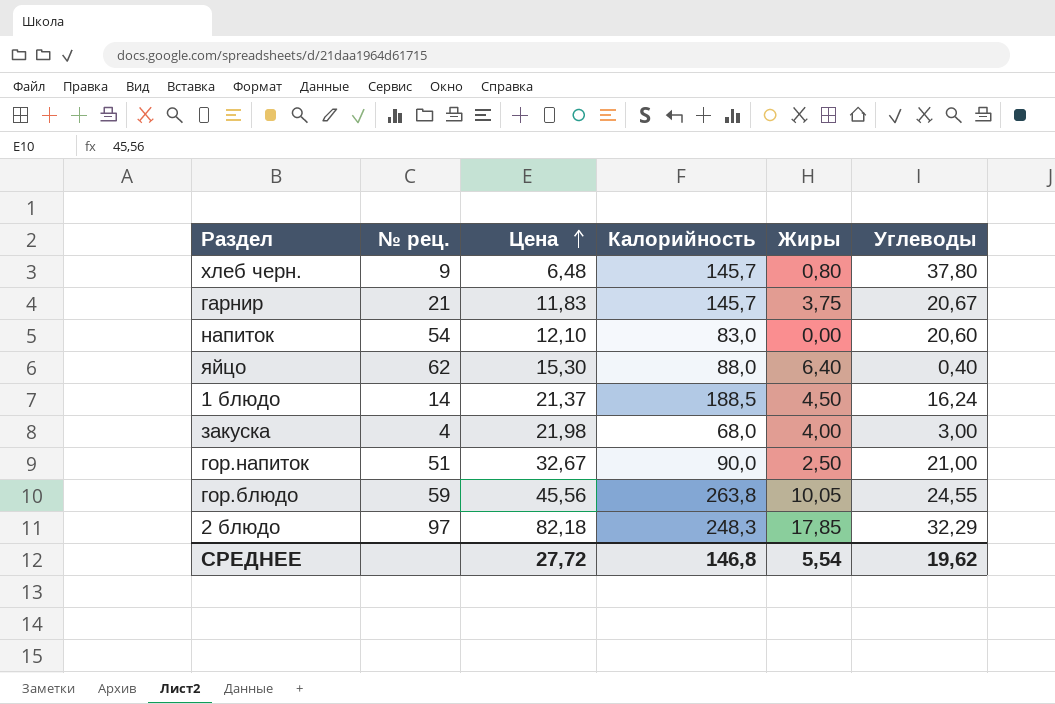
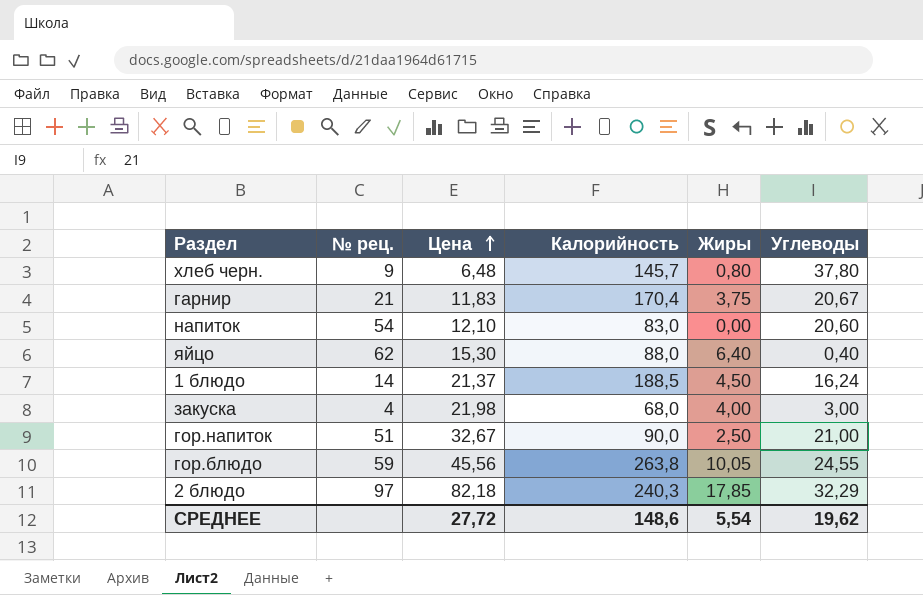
гарнир | Калорийность: 145,7 -> 170,4
2 блюдо | Калорийность: 248,3 -> 240,3
СРЕДНЕЕ | Калорийность: 146,8 -> 148,6

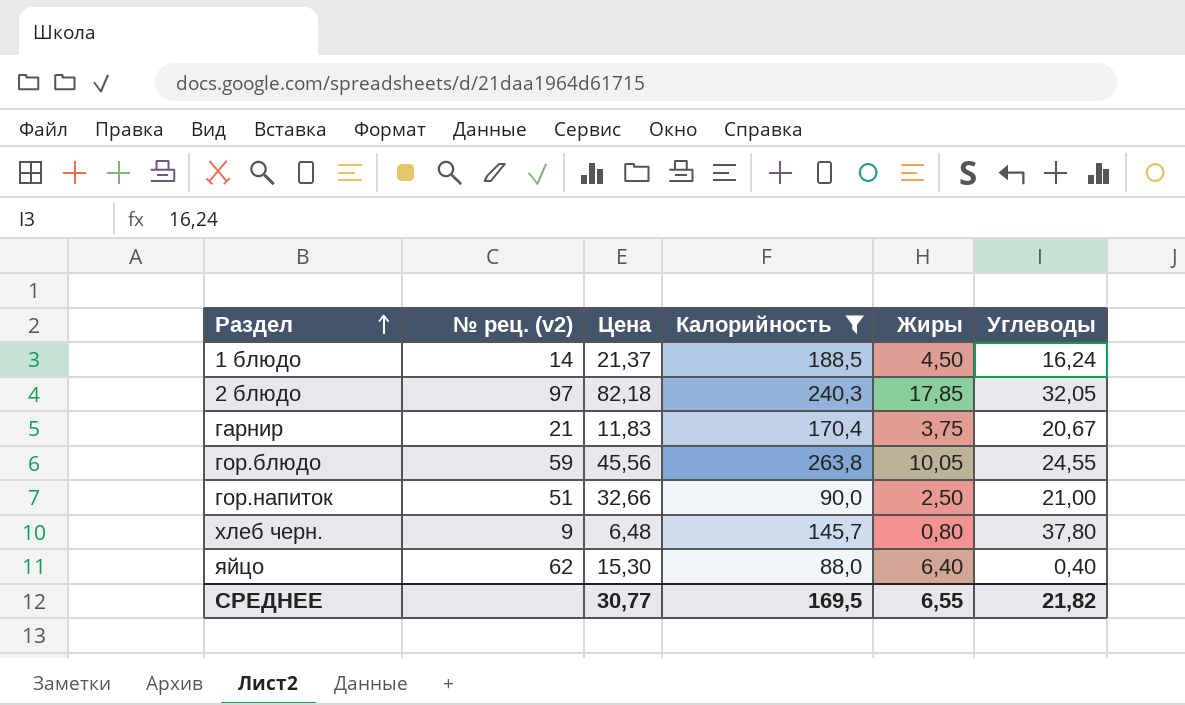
filter: none -> Калорийность >= 88,0
row order: Цена ascending -> Раздел ascending
column name: № рец. -> № рец. (v2)
2 блюдо | Углеводы: 32,29 -> 32,05
гор.напиток | Цена: 32,67 -> 32,66
СРЕДНЕЕ | Цена: 27,72 -> 30,77
СРЕДНЕЕ | Калорийность: 148,6 -> 169,5
СРЕДНЕЕ | Жиры: 5,54 -> 6,55
СРЕДНЕЕ | Углеводы: 19,62 -> 21,82

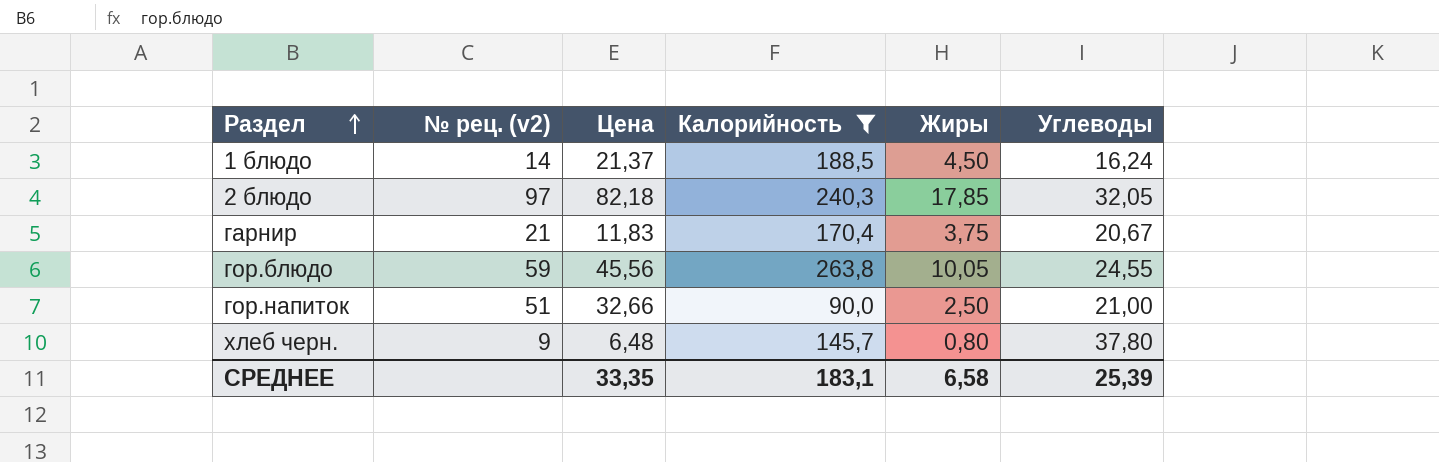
row яйцо: 62 | 15,30 | 88,0 | 6,40 | 0,40 -> none
СРЕДНЕЕ | Цена: 30,77 -> 33,35
СРЕДНЕЕ | Калорийность: 169,5 -> 183,1
СРЕДНЕЕ | Жиры: 6,55 -> 6,58
СРЕДНЕЕ | Углеводы: 21,82 -> 25,39

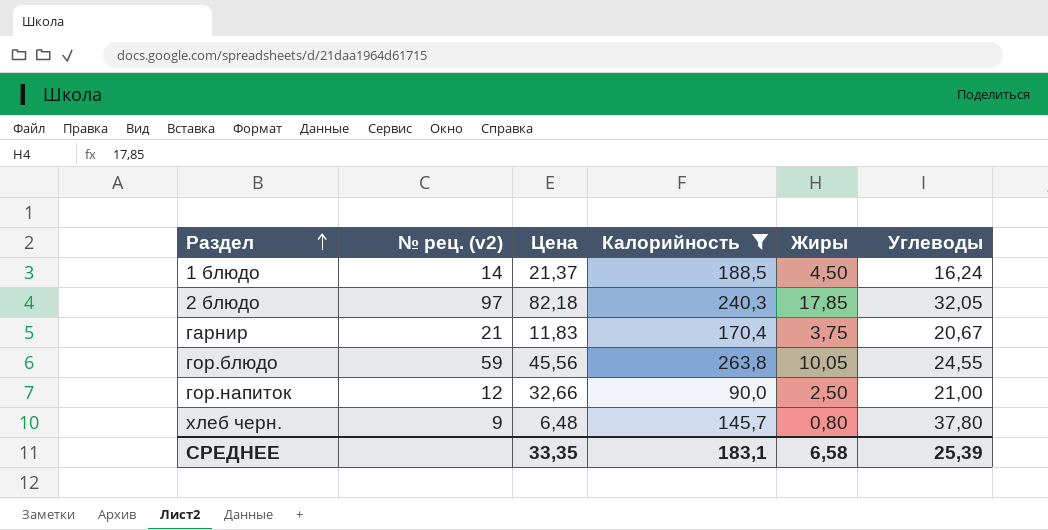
гор.напиток | № рец. (v2): 51 -> 12

